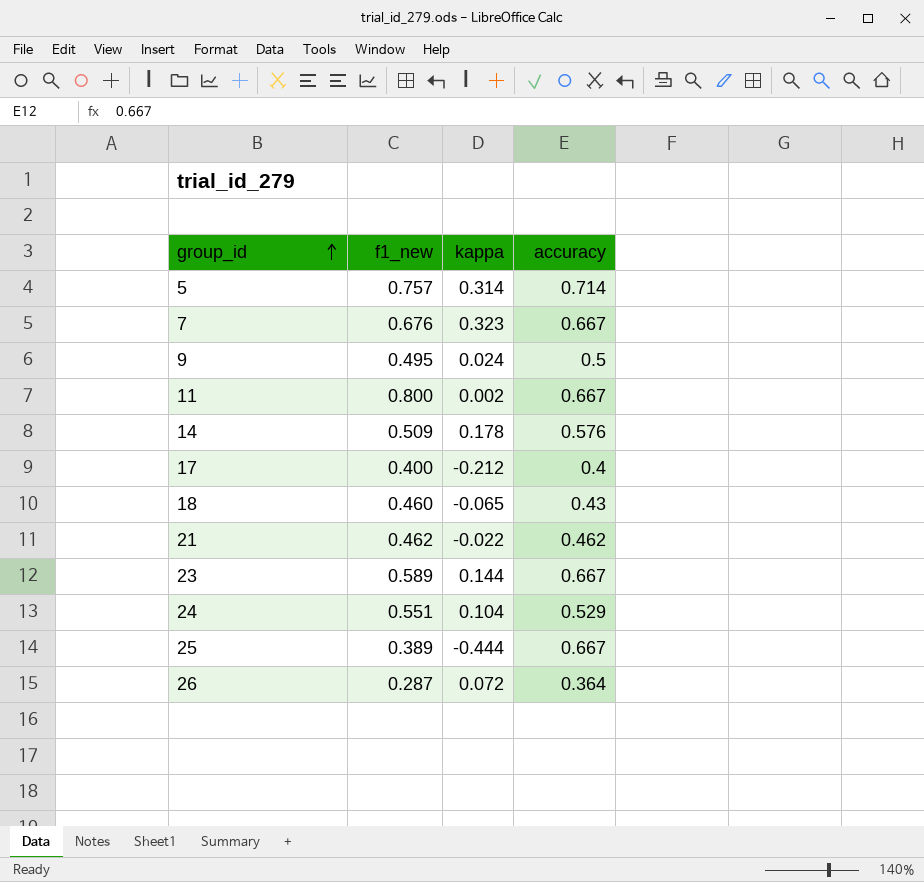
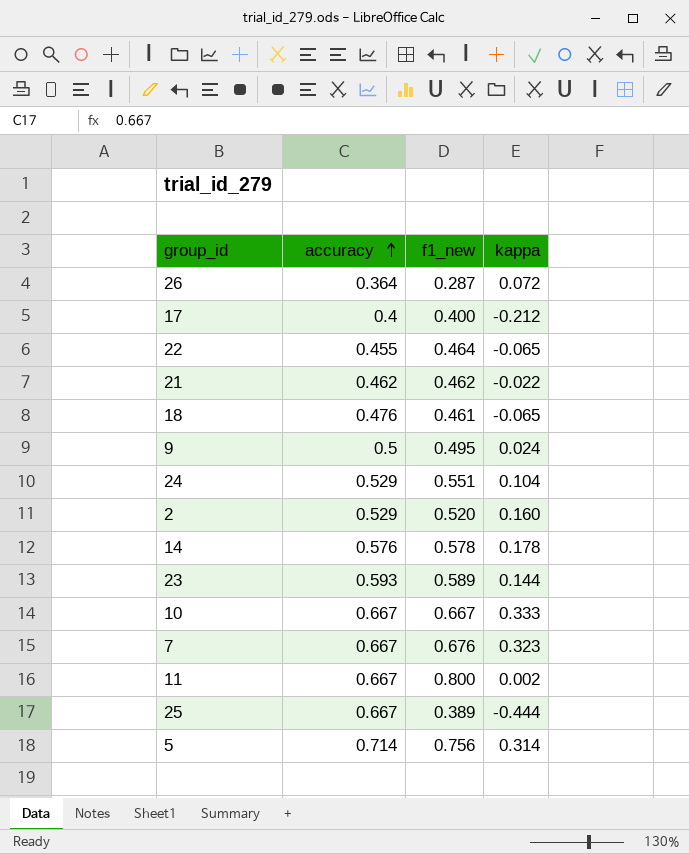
row order: group_id ascending -> accuracy ascending
column accuracy | position: 4 -> 2
row 22: none -> 0.455 | 0.464 | -0.065
18 | accuracy: 0.43 -> 0.476
18 | f1_new: 0.460 -> 0.461
row 2: none -> 0.529 | 0.520 | 0.160
14 | f1_new: 0.509 -> 0.578
23 | accuracy: 0.667 -> 0.593
row 10: none -> 0.667 | 0.667 | 0.333
5 | f1_new: 0.757 -> 0.756

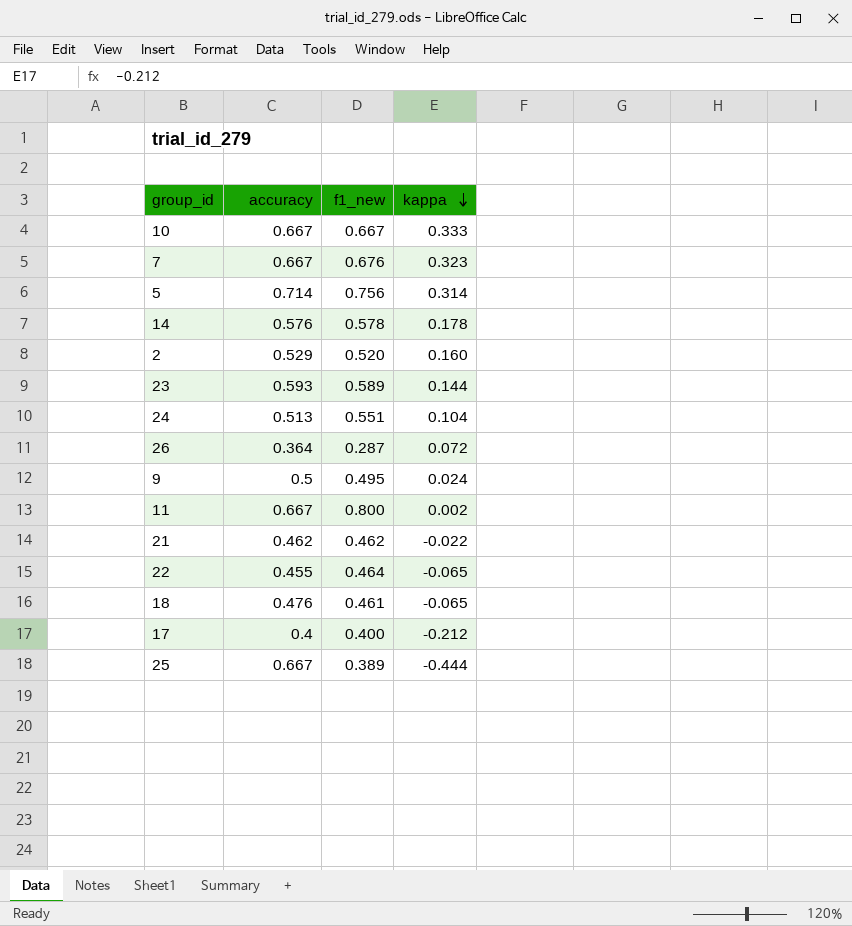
row order: accuracy ascending -> kappa descending
24 | accuracy: 0.529 -> 0.513

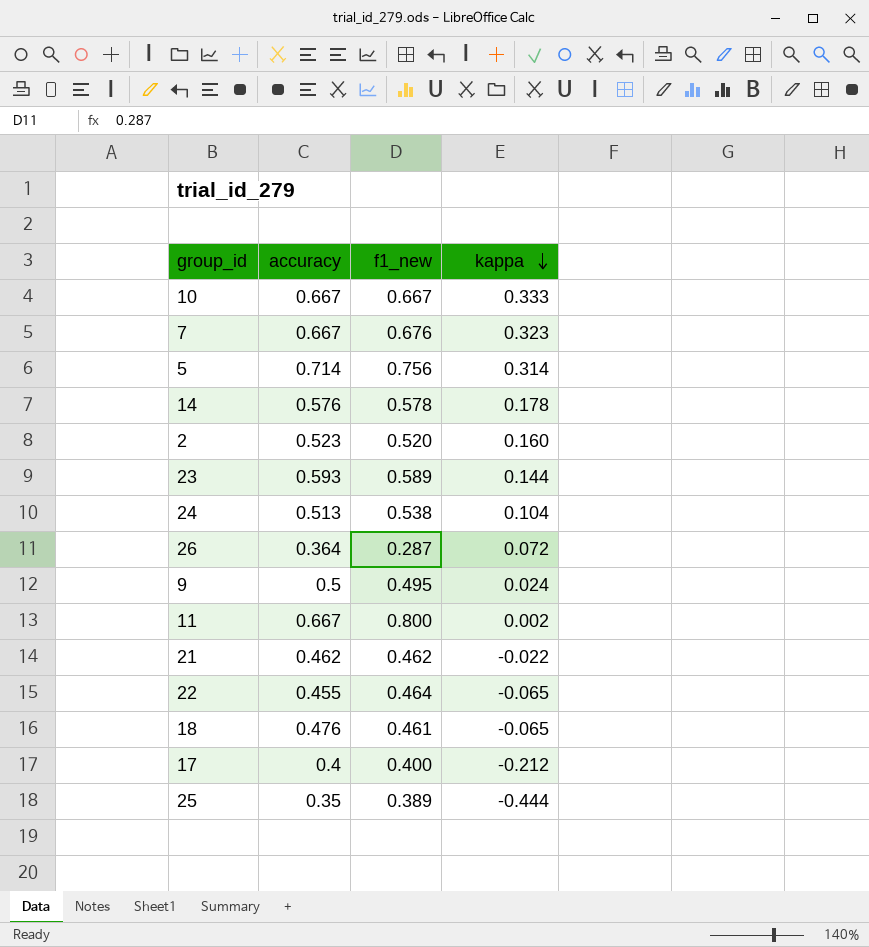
2 | accuracy: 0.529 -> 0.523
24 | f1_new: 0.551 -> 0.538
25 | accuracy: 0.667 -> 0.35

